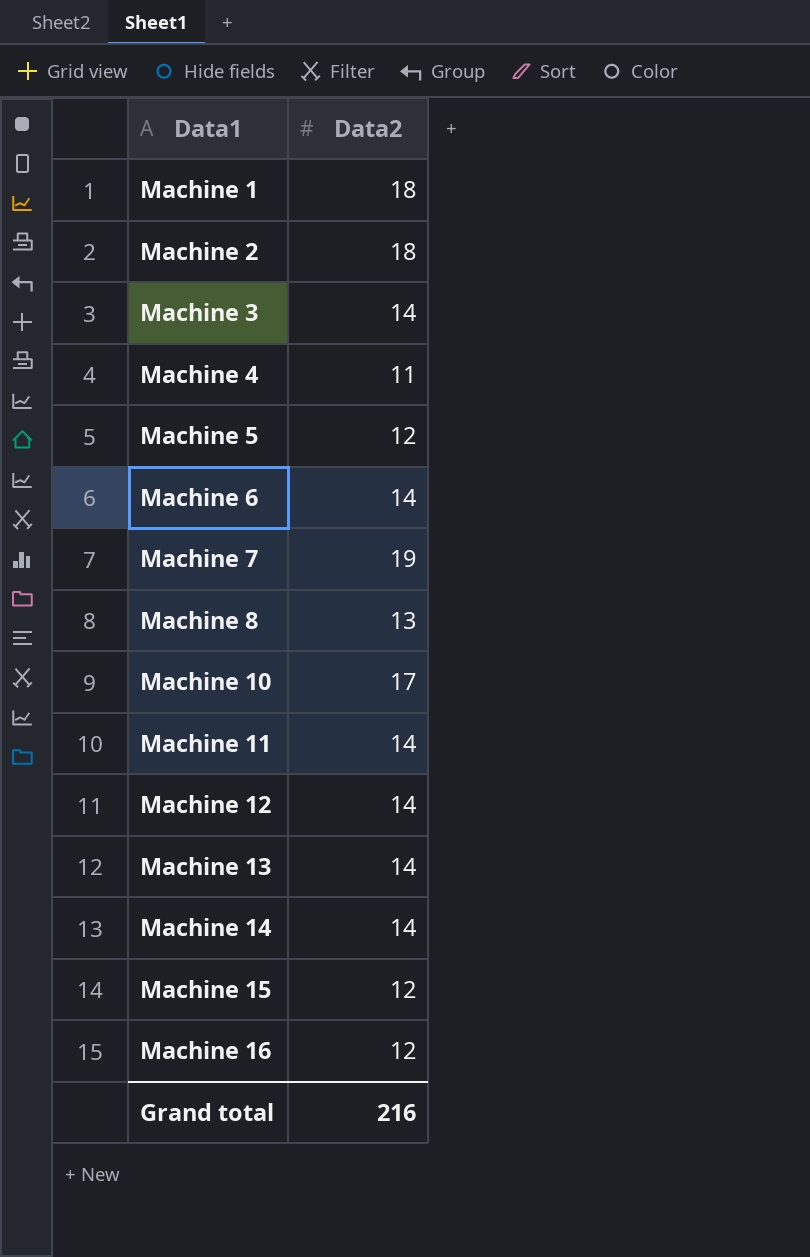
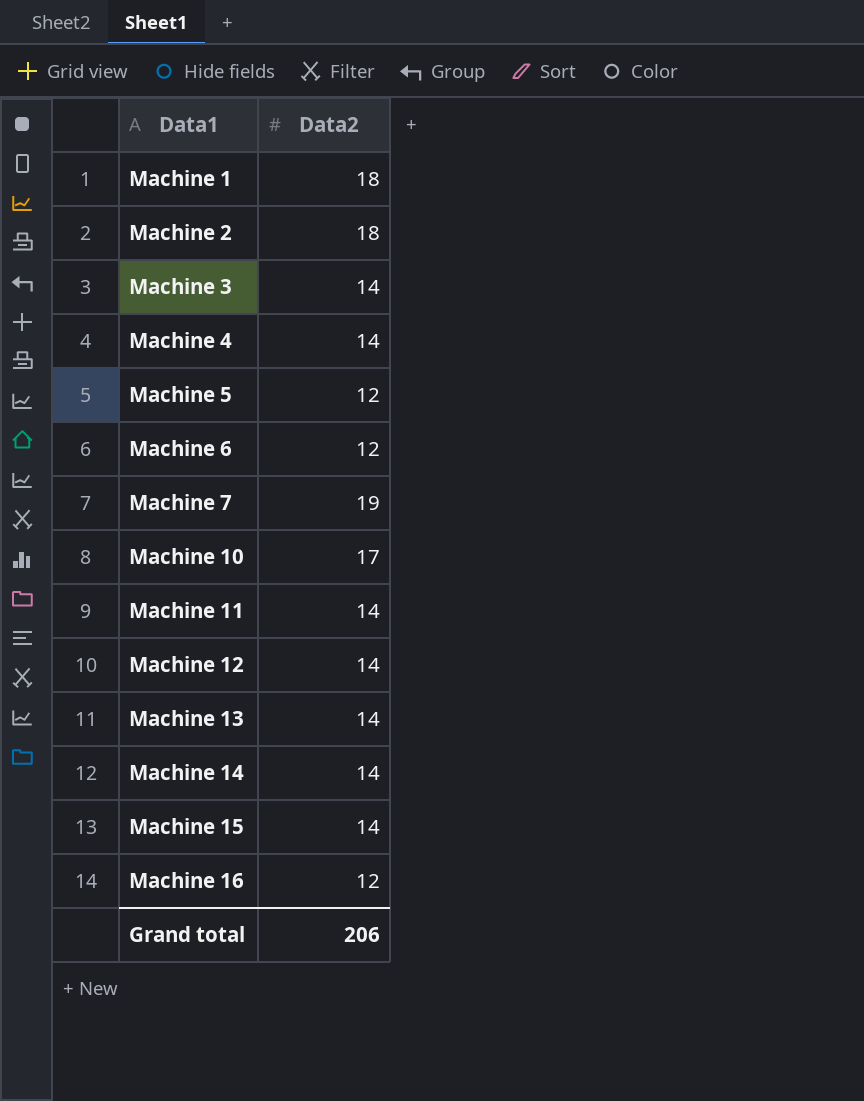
row Machine 8: 13 -> none
Machine 4 | Data2: 11 -> 14
Machine 6 | Data2: 14 -> 12
Machine 15 | Data2: 12 -> 14
Grand total | Data2: 216 -> 206

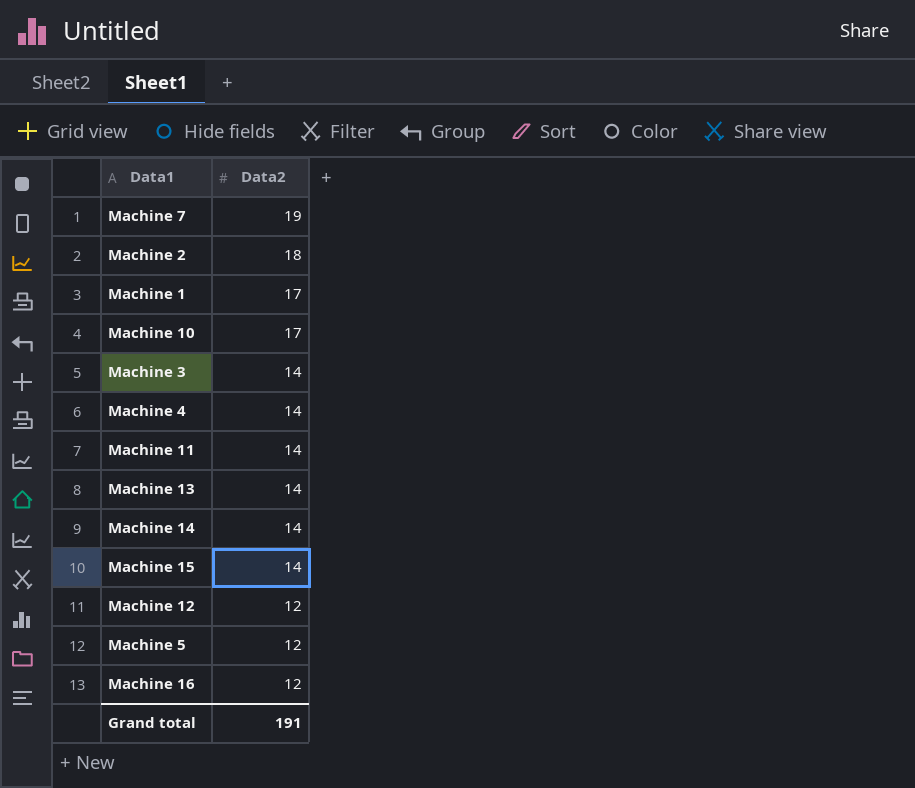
row order: Data1 ascending -> Data2 descending
row Machine 6: 12 -> none
Machine 1 | Data2: 18 -> 17
Machine 12 | Data2: 14 -> 12
Grand total | Data2: 206 -> 191

